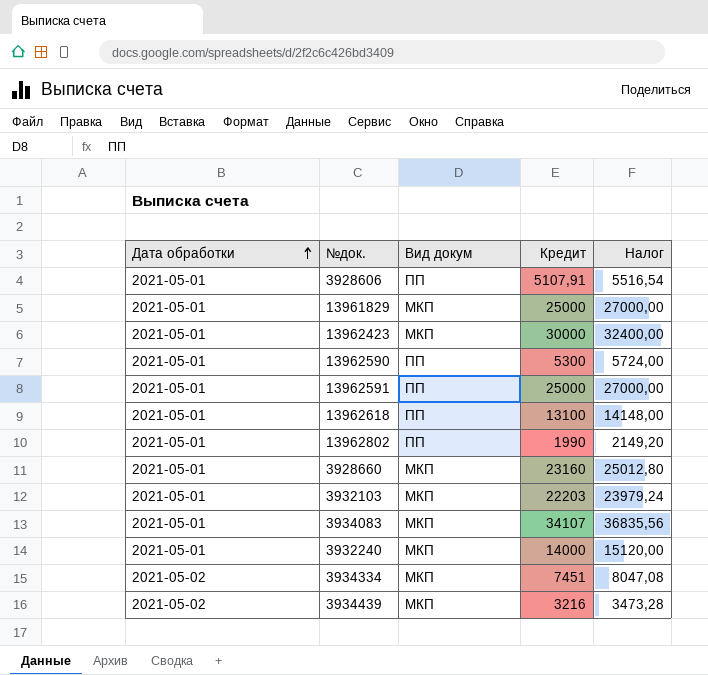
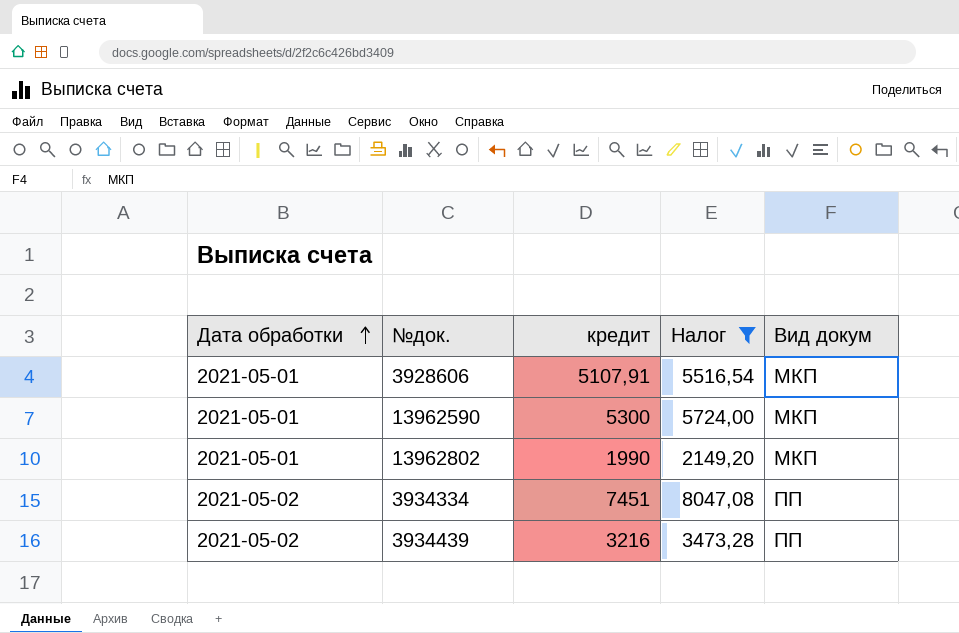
filter: none -> Налог <= 8047,08
column name: Кредит -> кредит
column Вид докум | position: 3 -> 5
3928606 | Вид докум: ПП -> МКП
13962590 | Вид докум: ПП -> МКП
13962802 | Вид докум: ПП -> МКП
3934334 | Вид докум: МКП -> ПП
3934439 | Вид докум: МКП -> ПП

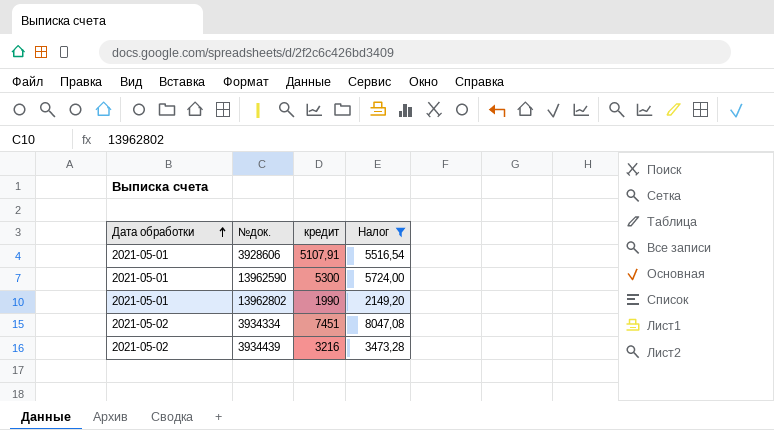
column Вид докум | position: 5 -> none

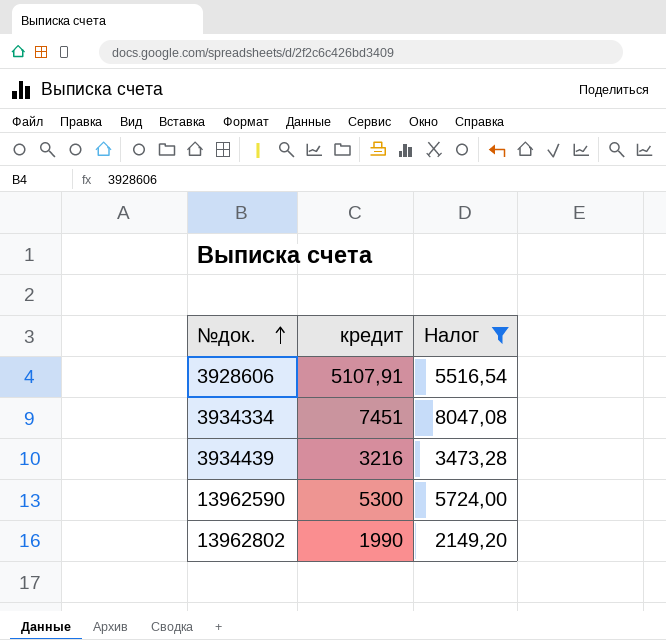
row order: Дата обработки ascending -> №док. ascending
column Дата обработки | position: 1 -> none

